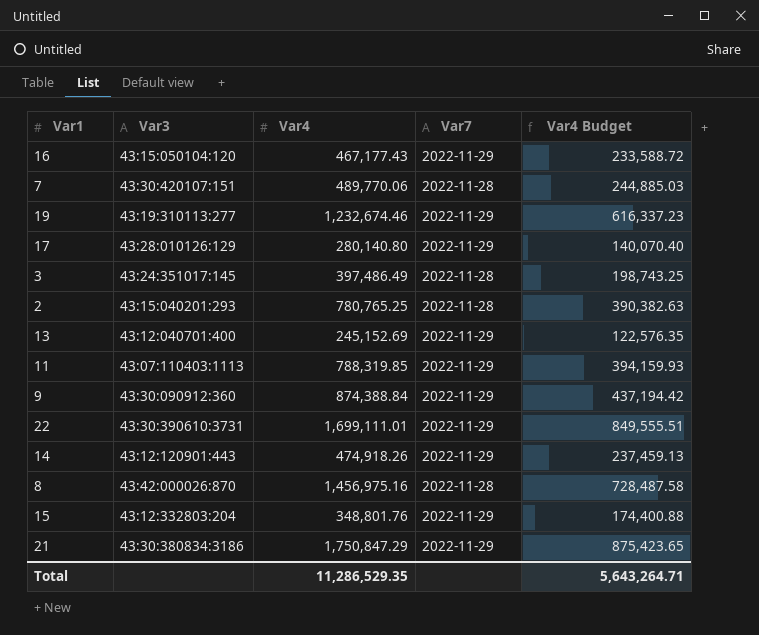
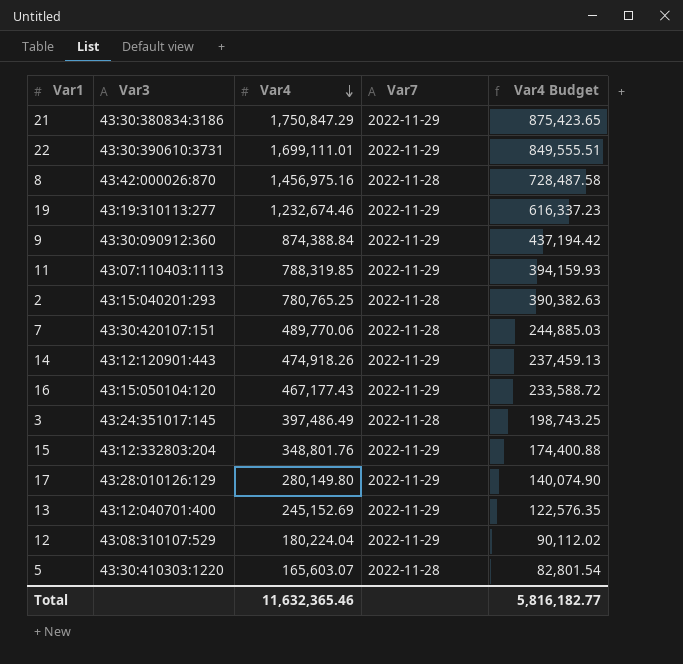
row order: none -> Var4 descending
17 | Var4: 280,140.80 -> 280,149.80
17 | Var4 Budget: 140,070.40 -> 140,074.90
row 12: none -> 43:08:310107:529 | 180,224.04 | 2022-11-29 | 90,112.02
row 5: none -> 43:30:410303:1220 | 165,603.07 | 2022-11-28 | 82,801.54
Total | Var4: 11,286,529.35 -> 11,632,365.46
Total | Var4 Budget: 5,643,264.71 -> 5,816,182.77

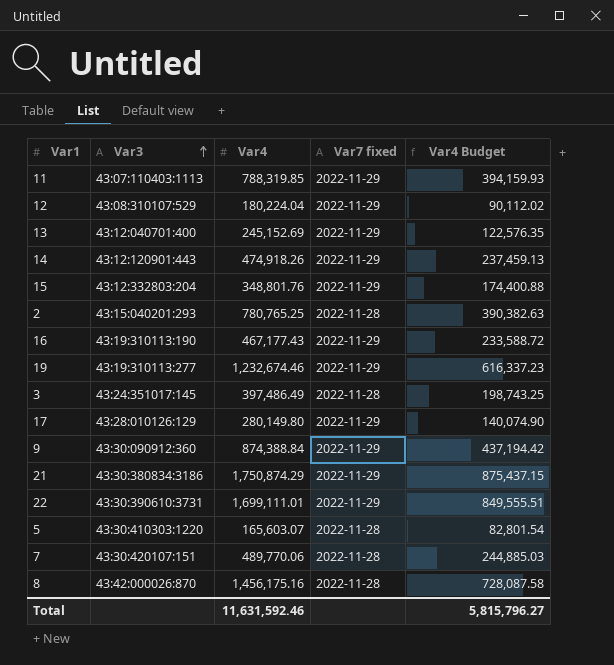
row order: Var4 descending -> Var3 ascending
column name: Var7 -> Var7 fixed
16 | Var3: 43:15:050104:120 -> 43:19:310113:190
21 | Var4: 1,750,847.29 -> 1,750,874.29
21 | Var4 Budget: 875,423.65 -> 875,437.15
8 | Var4: 1,456,975.16 -> 1,456,175.16
8 | Var4 Budget: 728,487.58 -> 728,087.58
Total | Var4: 11,632,365.46 -> 11,631,592.46
Total | Var4 Budget: 5,816,182.77 -> 5,815,796.27

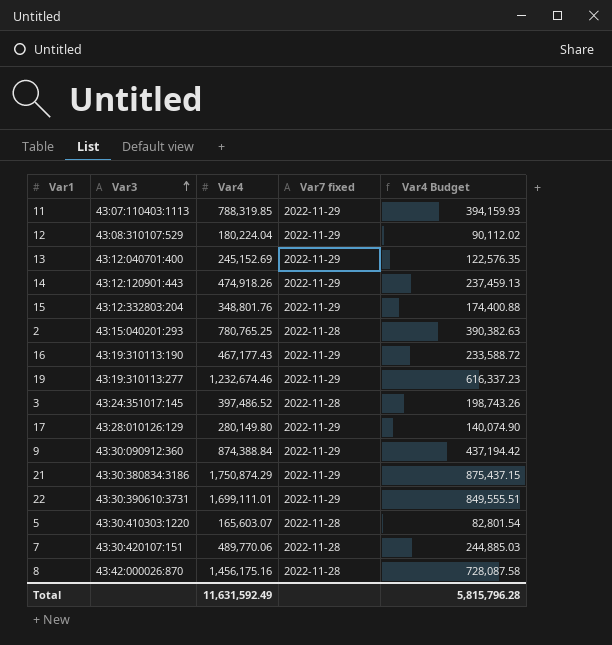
3 | Var4: 397,486.49 -> 397,486.52
3 | Var4 Budget: 198,743.25 -> 198,743.26
Total | Var4: 11,631,592.46 -> 11,631,592.49
Total | Var4 Budget: 5,815,796.27 -> 5,815,796.28

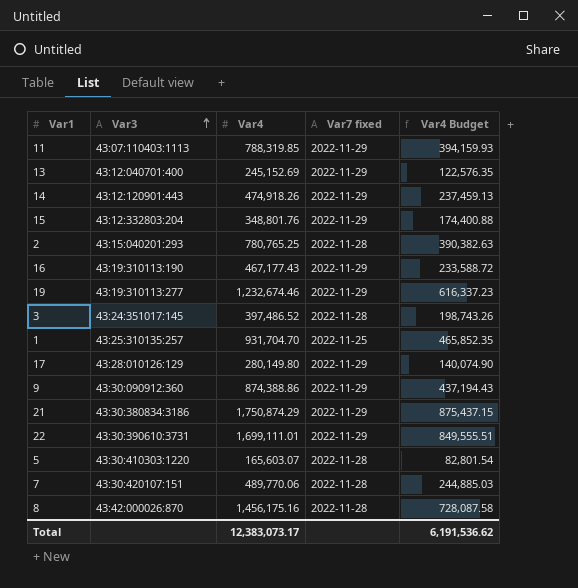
row 12: 43:08:310107:529 | 180,224.04 | 2022-11-29 | 90,112.02 -> none
row 1: none -> 43:25:310135:257 | 931,704.70 | 2022-11-25 | 465,852.35
9 | Var4: 874,388.84 -> 874,388.86
9 | Var4 Budget: 437,194.42 -> 437,194.43
Total | Var4: 11,631,592.49 -> 12,383,073.17
Total | Var4 Budget: 5,815,796.28 -> 6,191,536.62

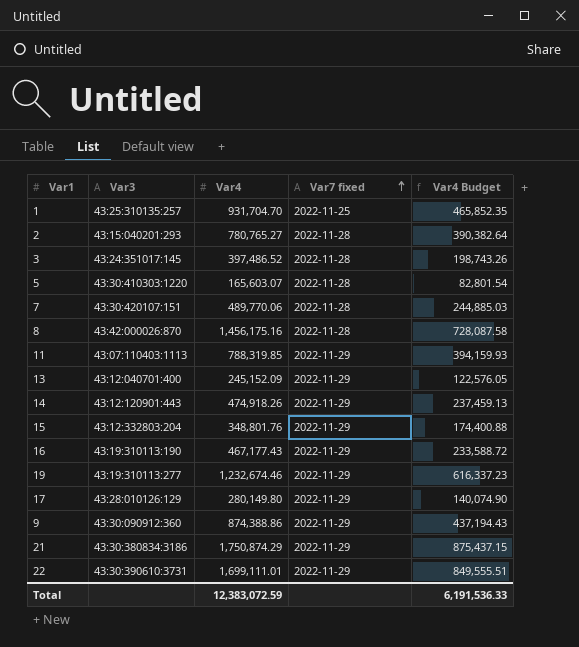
row order: Var3 ascending -> Var7 fixed ascending
2 | Var4: 780,765.25 -> 780,765.27
2 | Var4 Budget: 390,382.63 -> 390,382.64
13 | Var4: 245,152.69 -> 245,152.09
13 | Var4 Budget: 122,576.35 -> 122,576.05
Total | Var4: 12,383,073.17 -> 12,383,072.59
Total | Var4 Budget: 6,191,536.62 -> 6,191,536.33

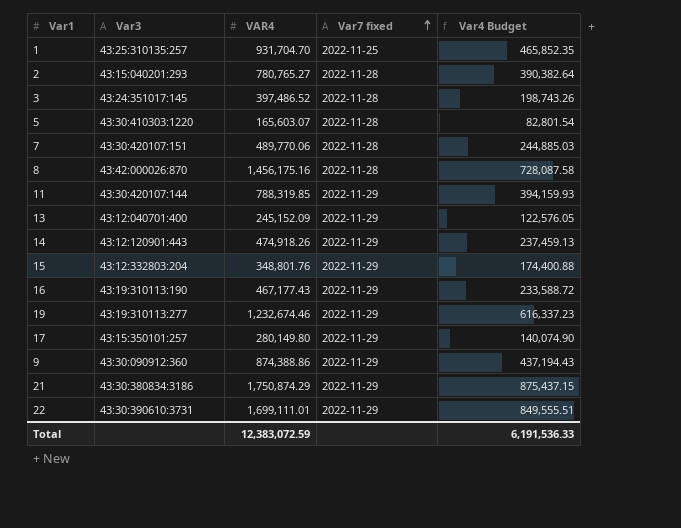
column name: Var4 -> VAR4
11 | Var3: 43:07:110403:1113 -> 43:30:420107:144
17 | Var3: 43:28:010126:129 -> 43:15:350101:257

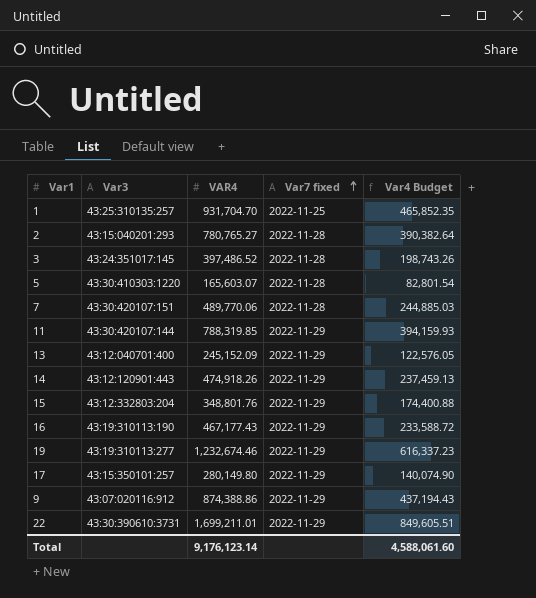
row 8: 43:42:000026:870 | 1,456,175.16 | 2022-11-28 | 728,087.58 -> none
row 21: 43:30:380834:3186 | 1,750,874.29 | 2022-11-29 | 875,437.15 -> none
9 | Var3: 43:30:090912:360 -> 43:07:020116:912
22 | VAR4: 1,699,111.01 -> 1,699,211.01
22 | Var4 Budget: 849,555.51 -> 849,605.51
Total | VAR4: 12,383,072.59 -> 9,176,123.14
Total | Var4 Budget: 6,191,536.33 -> 4,588,061.60

